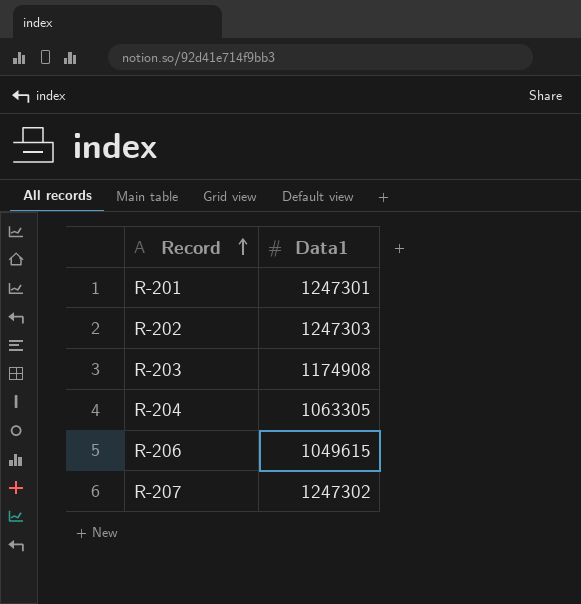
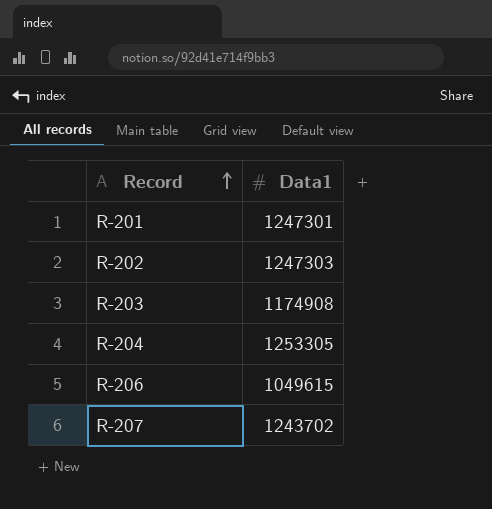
R-204 | Data1: 1063305 -> 1253305
R-207 | Data1: 1247302 -> 1243702

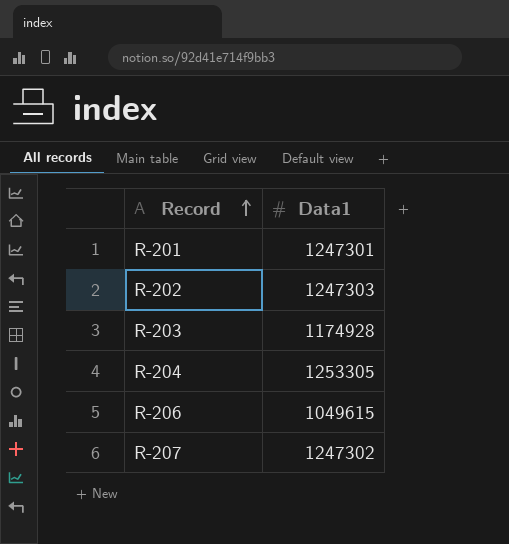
R-203 | Data1: 1174908 -> 1174928
R-207 | Data1: 1243702 -> 1247302

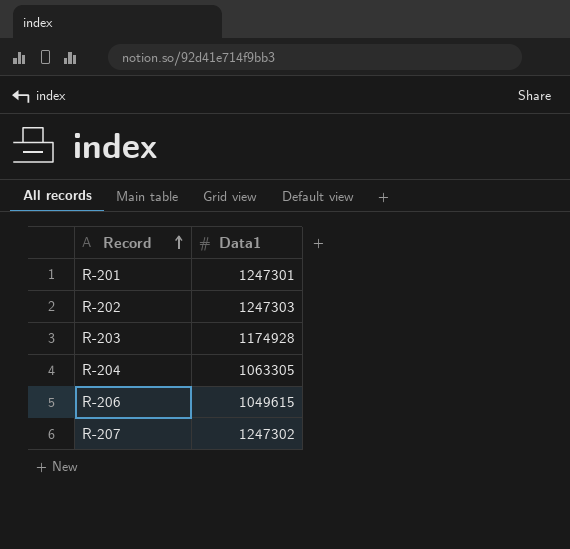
R-204 | Data1: 1253305 -> 1063305

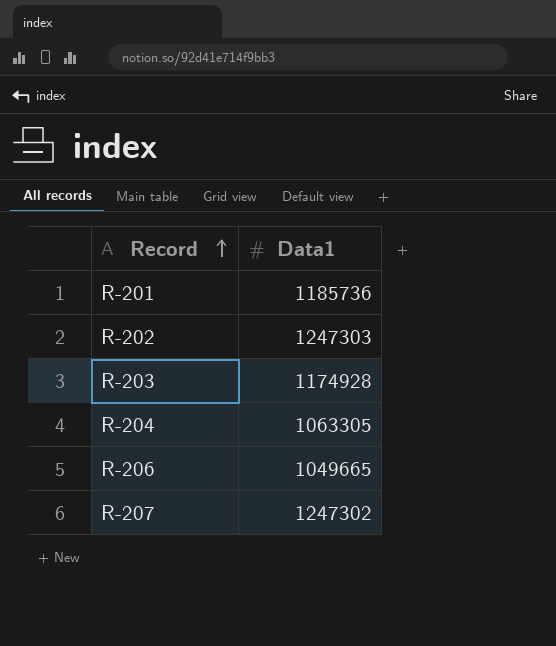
R-201 | Data1: 1247301 -> 1185736
R-206 | Data1: 1049615 -> 1049665

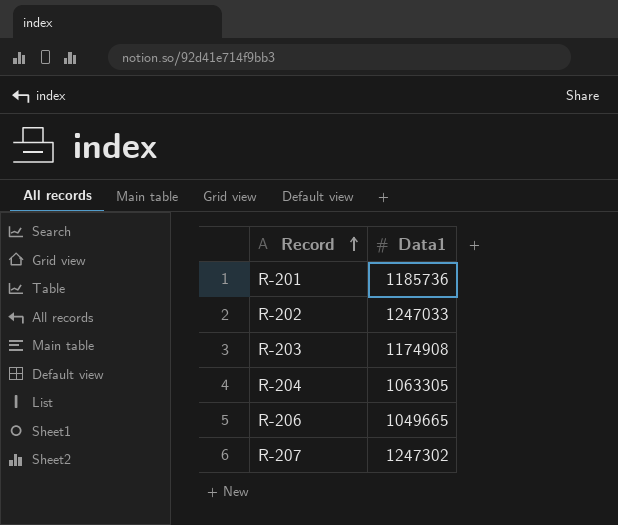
R-202 | Data1: 1247303 -> 1247033
R-203 | Data1: 1174928 -> 1174908

